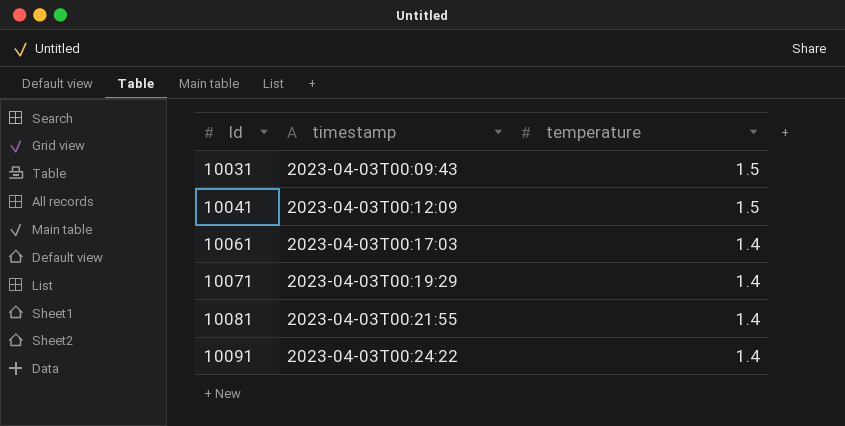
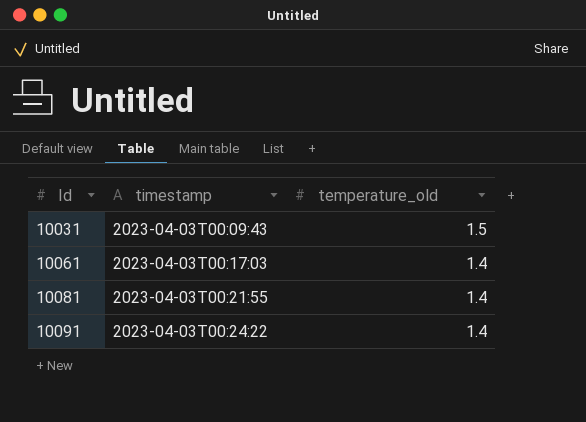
column name: temperature -> temperature_old
row 10041: 2023-04-03T00:12:09 | 1.5 -> none
row 10071: 2023-04-03T00:19:29 | 1.4 -> none

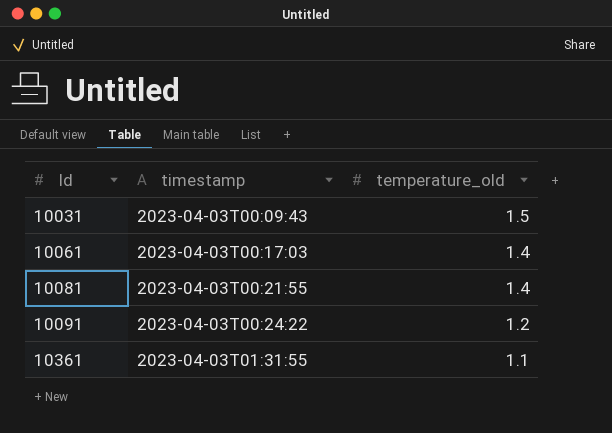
10091 | temperature_old: 1.4 -> 1.2
row 10361: none -> 2023-04-03T01:31:55 | 1.1

